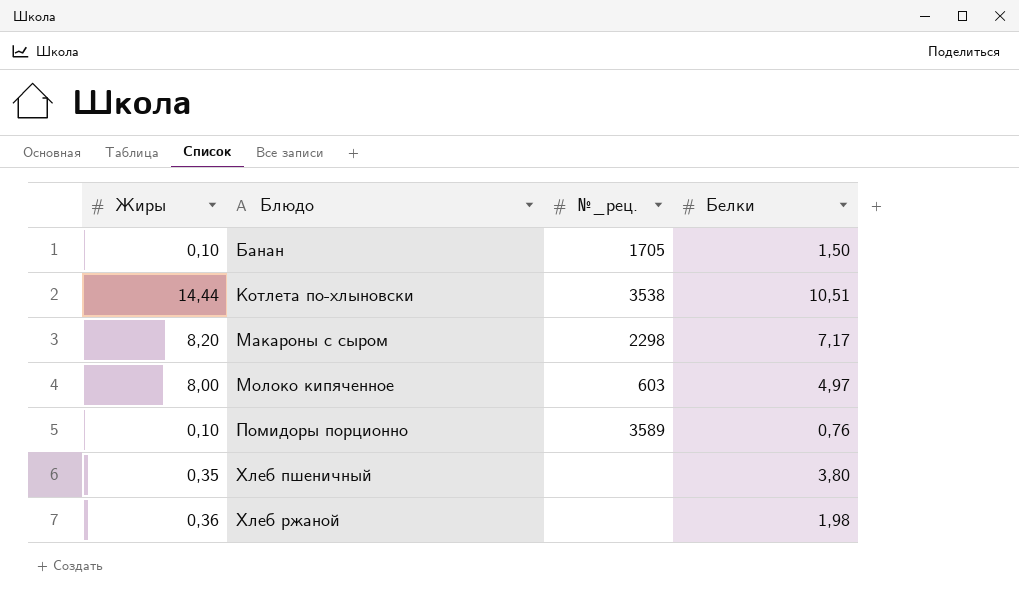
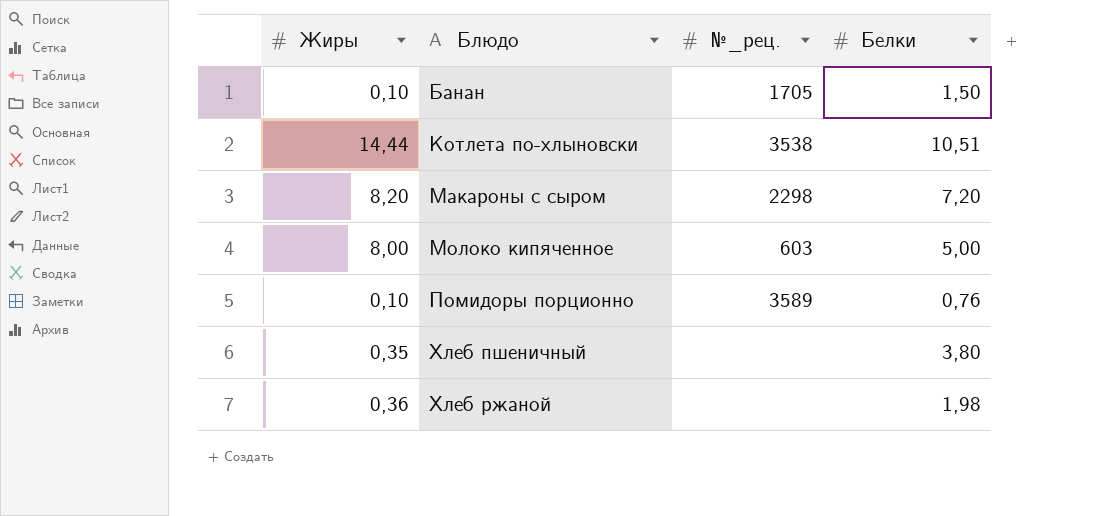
Макароны с сыром | Белки: 7,17 -> 7,20
Молоко кипяченное | Белки: 4,97 -> 5,00

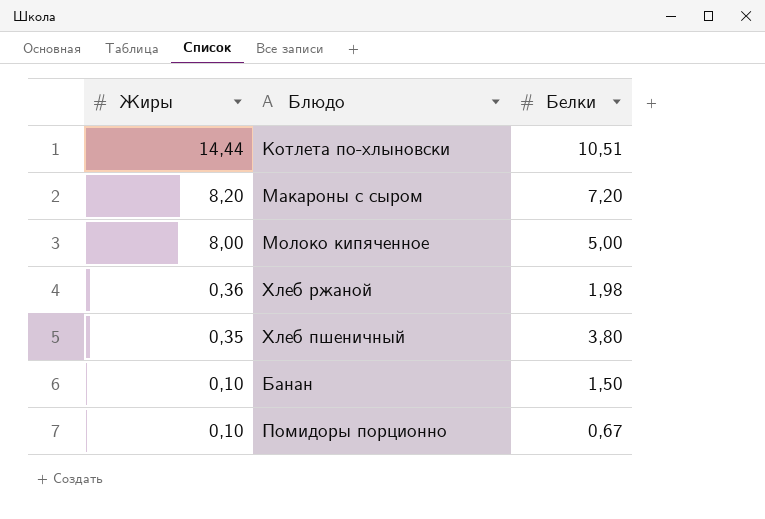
row order: Блюдо ascending -> Жиры descending
column №_рец. | position: 3 -> none
Помидоры порционно | Белки: 0,76 -> 0,67

